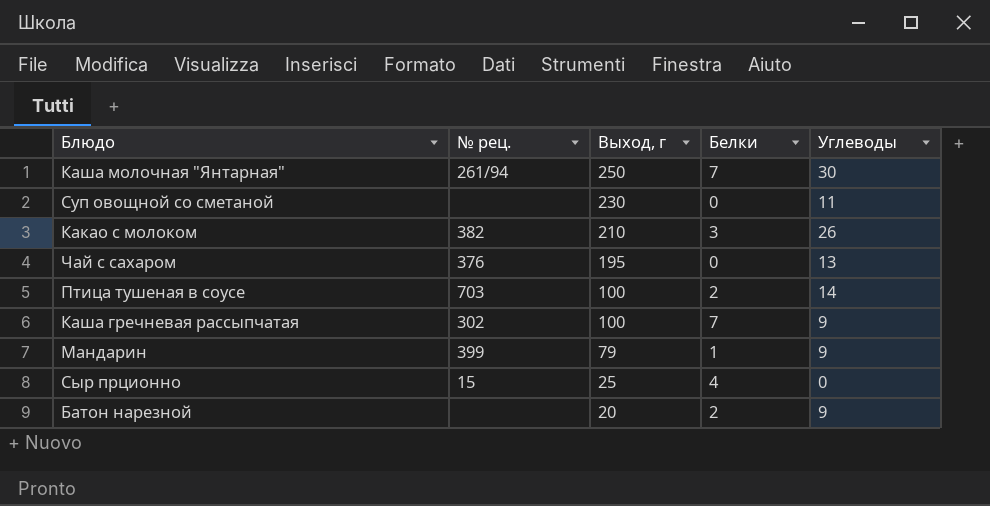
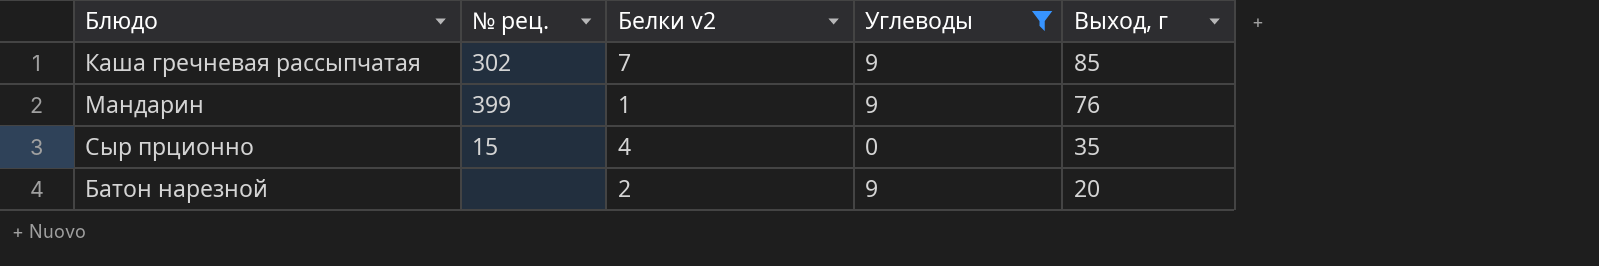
filter: none -> Углеводы <= 9
column name: Белки -> Белки v2
column Выход, г | position: 3 -> 5
Каша гречневая рассыпчатая | Выход, г: 100 -> 85
Мандарин | Выход, г: 79 -> 76
Сыр прционно | Выход, г: 25 -> 35

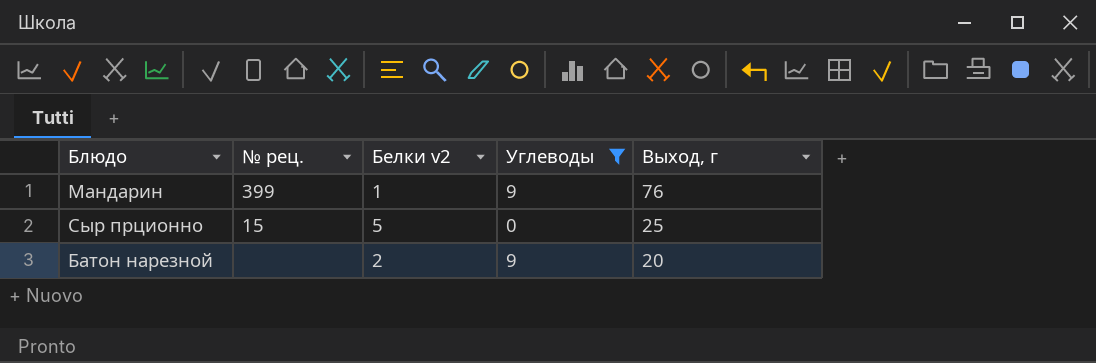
row Каша гречневая рассыпчатая: 302 | 7 | 9 | 85 -> none
Сыр прционно | Белки v2: 4 -> 5
Сыр прционно | Выход, г: 35 -> 25

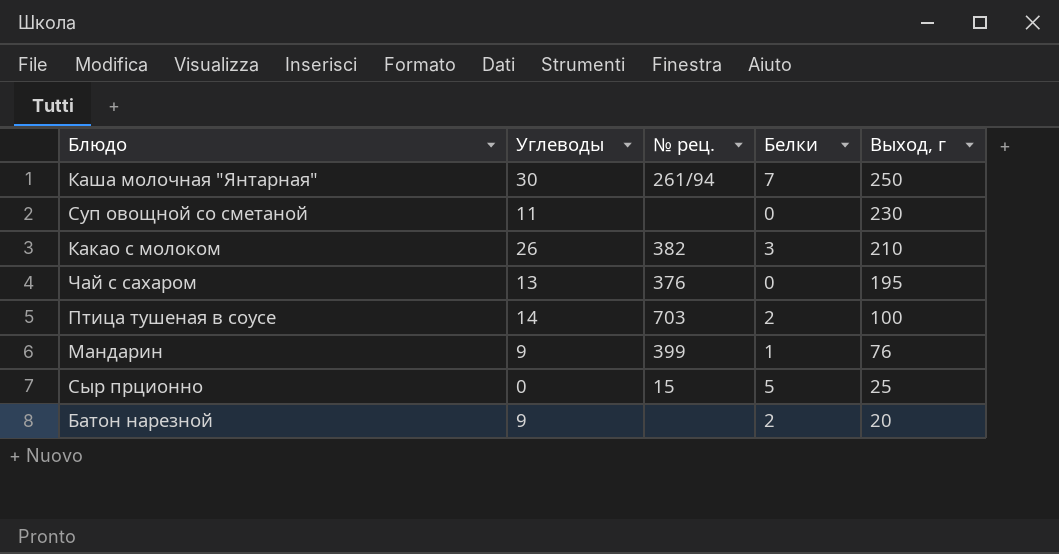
filter: Углеводы <= 9 -> none
column Углеводы | position: 4 -> 2
column name: Белки v2 -> Белки

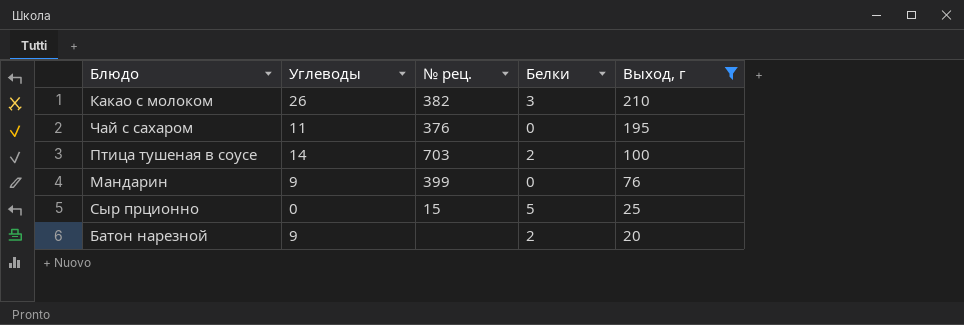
filter: none -> Выход, г <= 210
Чай с сахаром | Углеводы: 13 -> 11
Мандарин | Белки: 1 -> 0

